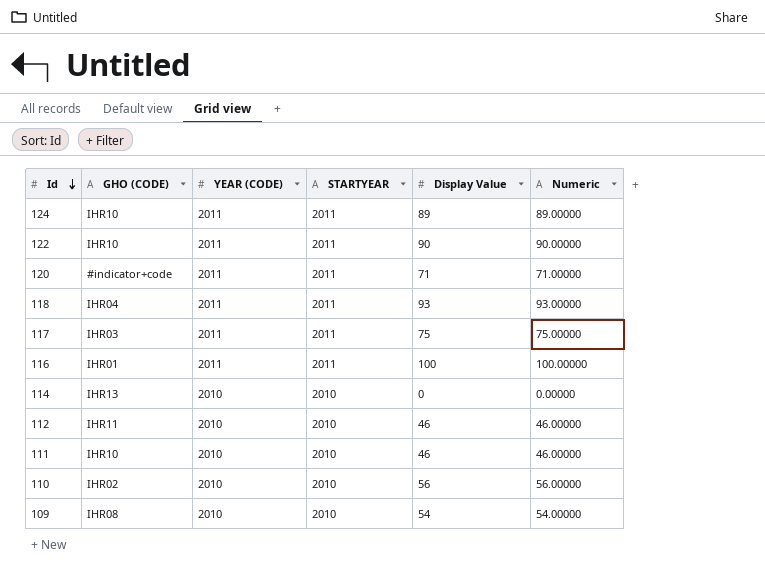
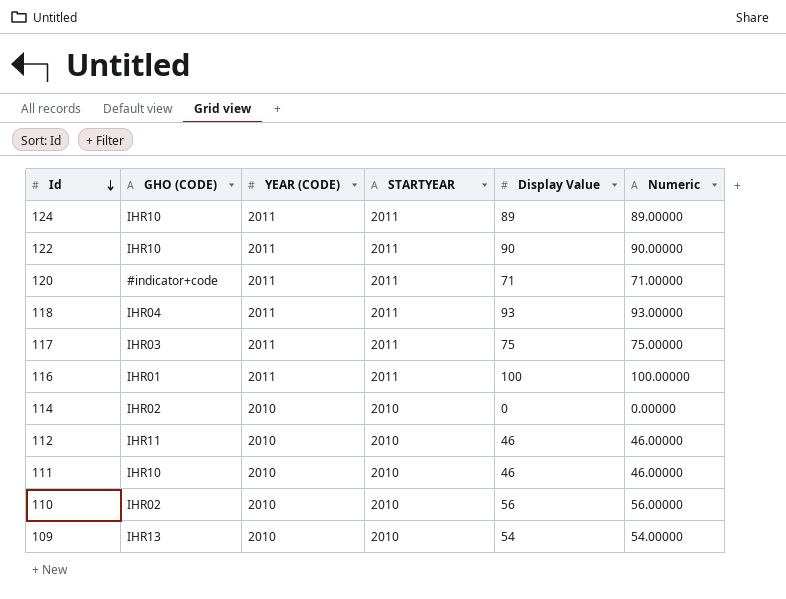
114 | GHO (CODE): IHR13 -> IHR02
109 | GHO (CODE): IHR08 -> IHR13

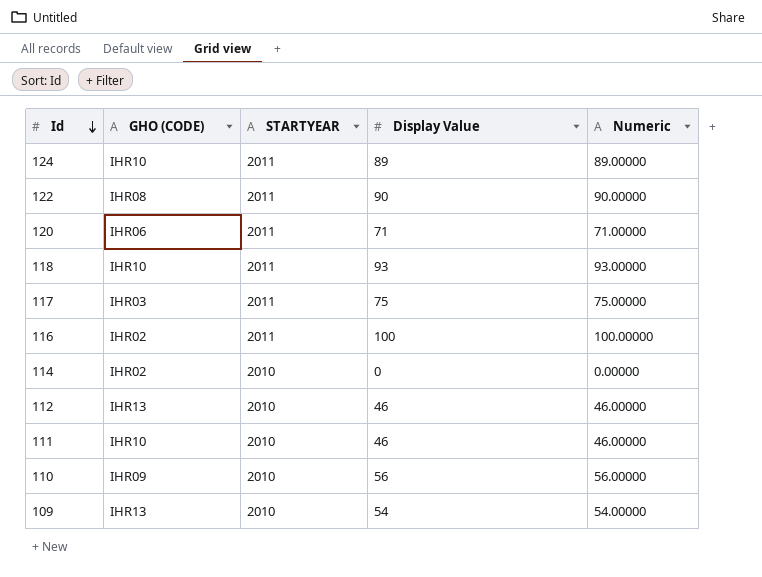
column YEAR (CODE) | position: 3 -> none
122 | GHO (CODE): IHR10 -> IHR08
120 | GHO (CODE): #indicator+code -> IHR06
118 | GHO (CODE): IHR04 -> IHR10
116 | GHO (CODE): IHR01 -> IHR02
112 | GHO (CODE): IHR11 -> IHR13
110 | GHO (CODE): IHR02 -> IHR09

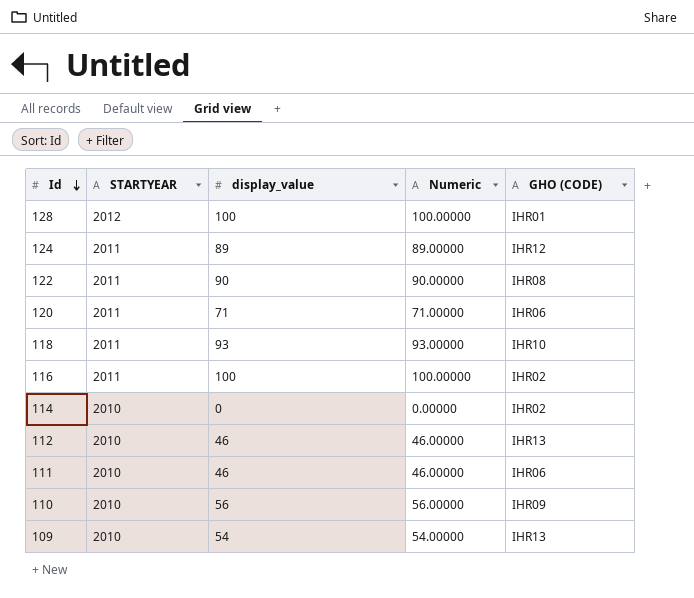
column name: Display Value -> display_value
column GHO (CODE) | position: 2 -> 5
row 117: IHR03 | 2011 | 75 | 75.00000 -> none
row 128: none -> 2012 | 100 | 100.00000 | IHR01
124 | GHO (CODE): IHR10 -> IHR12
111 | GHO (CODE): IHR10 -> IHR06

